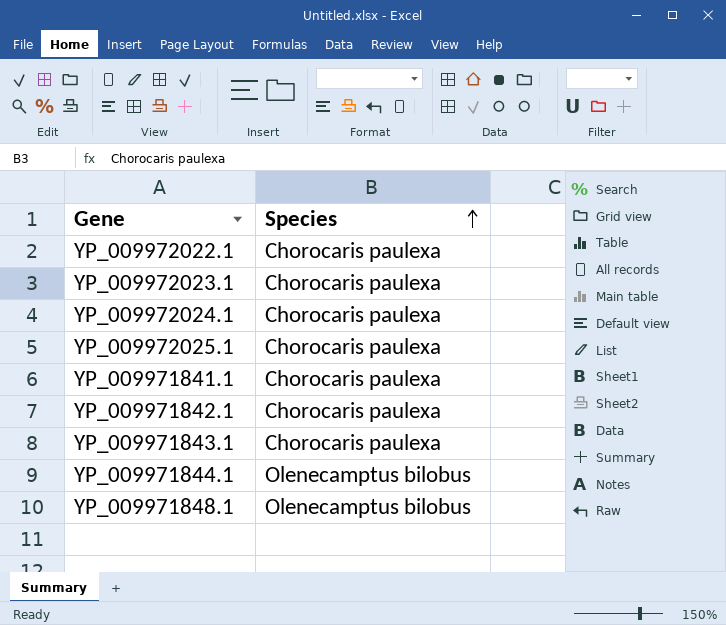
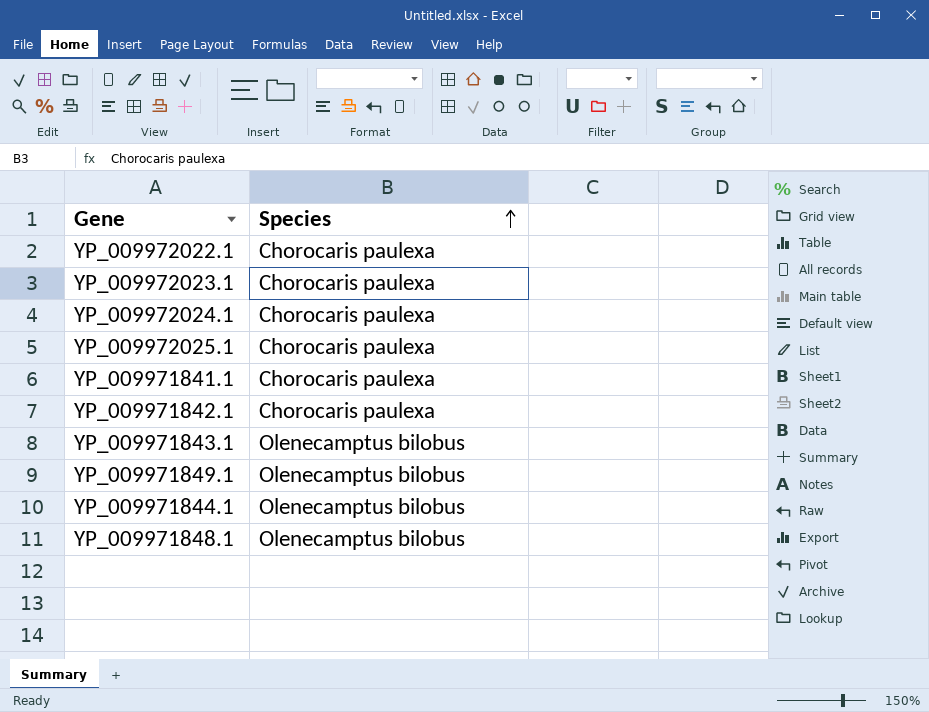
YP_009971843.1 | Species: Chorocaris paulexa -> Olenecamptus bilobus
row YP_009971849.1: none -> Olenecamptus bilobus

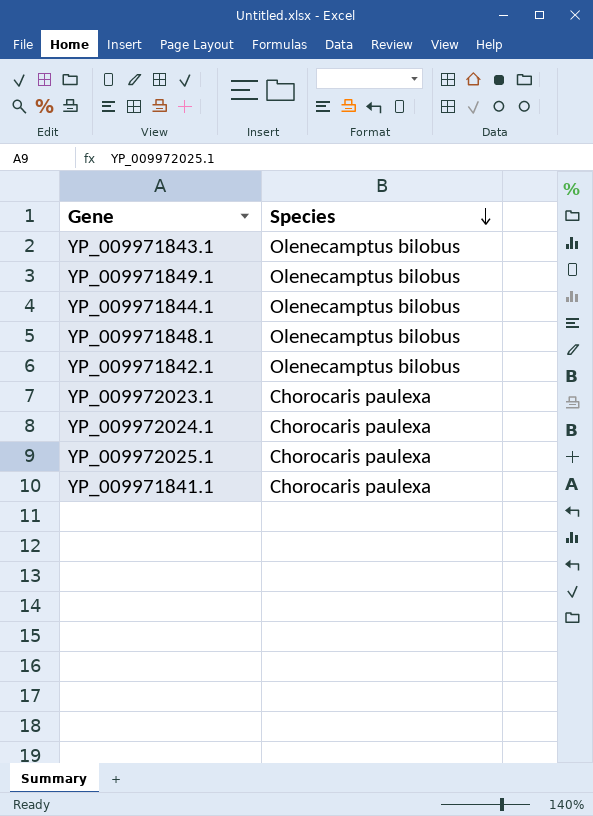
row order: Species ascending -> Species descending
row YP_009972022.1: Chorocaris paulexa -> none
YP_009971842.1 | Species: Chorocaris paulexa -> Olenecamptus bilobus

